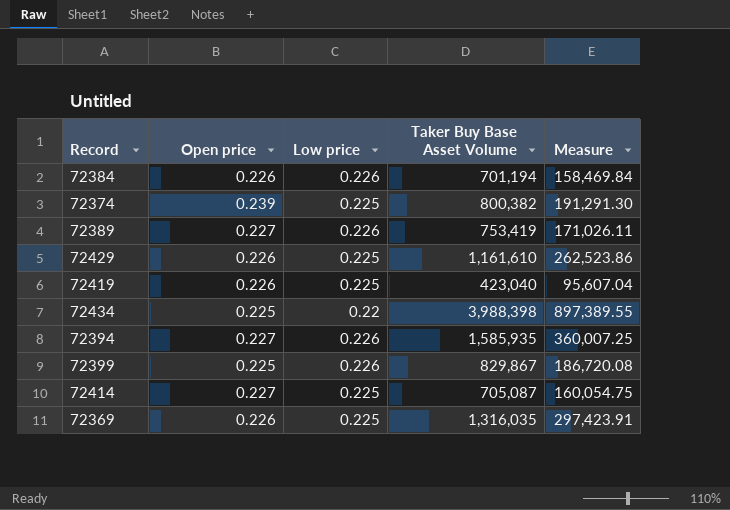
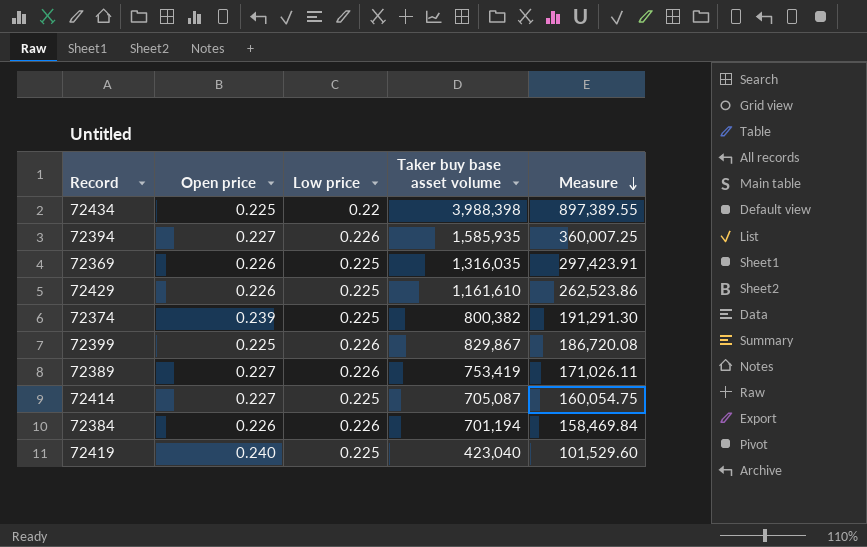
row order: none -> Measure descending
column name: Taker Buy Base Asset Volume -> Taker buy base asset volume
72419 | Open price: 0.226 -> 0.240
72419 | Measure: 95,607.04 -> 101,529.60

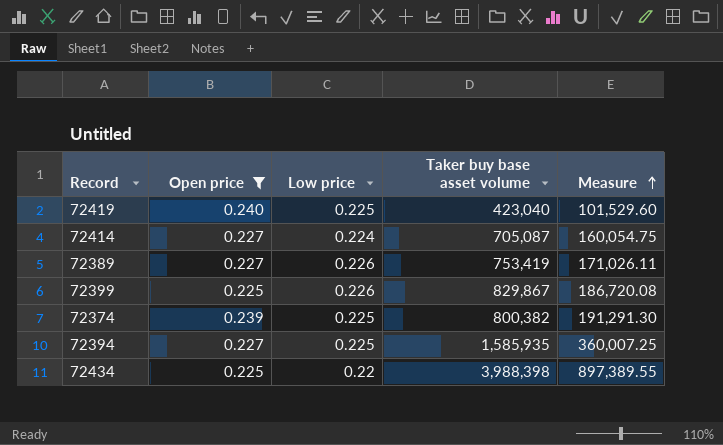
filter: none -> Open price != 0.226
row order: Measure descending -> Measure ascending
72414 | Low price: 0.225 -> 0.224
72394 | Low price: 0.226 -> 0.225

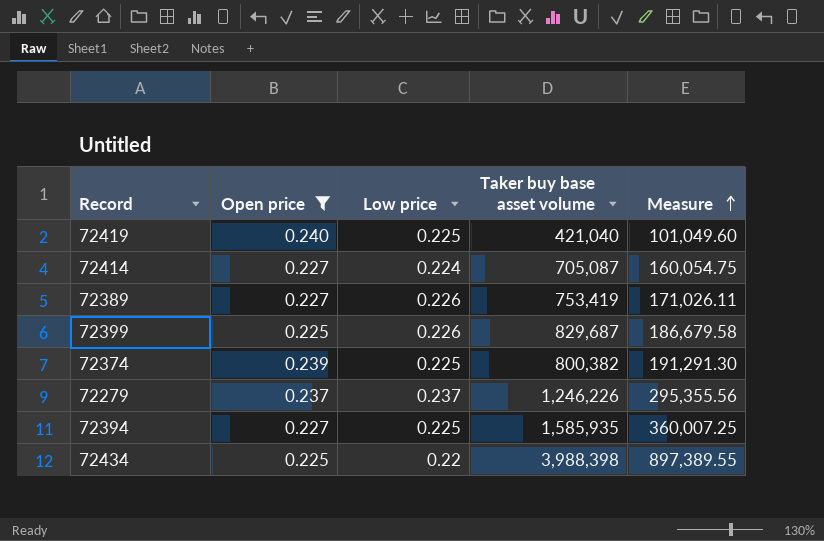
72419 | Taker buy base asset volume: 423,040 -> 421,040
72419 | Measure: 101,529.60 -> 101,049.60
72399 | Taker buy base asset volume: 829,867 -> 829,687
72399 | Measure: 186,720.08 -> 186,679.58
row 72279: none -> 0.237 | 0.237 | 1,246,226 | 295,355.56

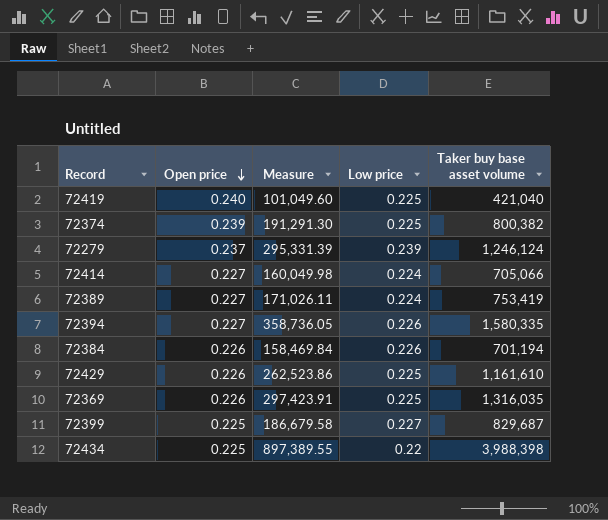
filter: Open price != 0.226 -> none
row order: Measure ascending -> Open price descending
column Measure | position: 5 -> 3
72279 | Measure: 295,355.56 -> 295,331.39
72279 | Low price: 0.237 -> 0.239
72279 | Taker buy base asset volume: 1,246,226 -> 1,246,124
72414 | Measure: 160,054.75 -> 160,049.98
72414 | Taker buy base asset volume: 705,087 -> 705,066
72389 | Low price: 0.226 -> 0.224
72394 | Measure: 360,007.25 -> 358,736.05
72394 | Low price: 0.225 -> 0.226
72394 | Taker buy base asset volume: 1,585,935 -> 1,580,335
72399 | Low price: 0.226 -> 0.227

